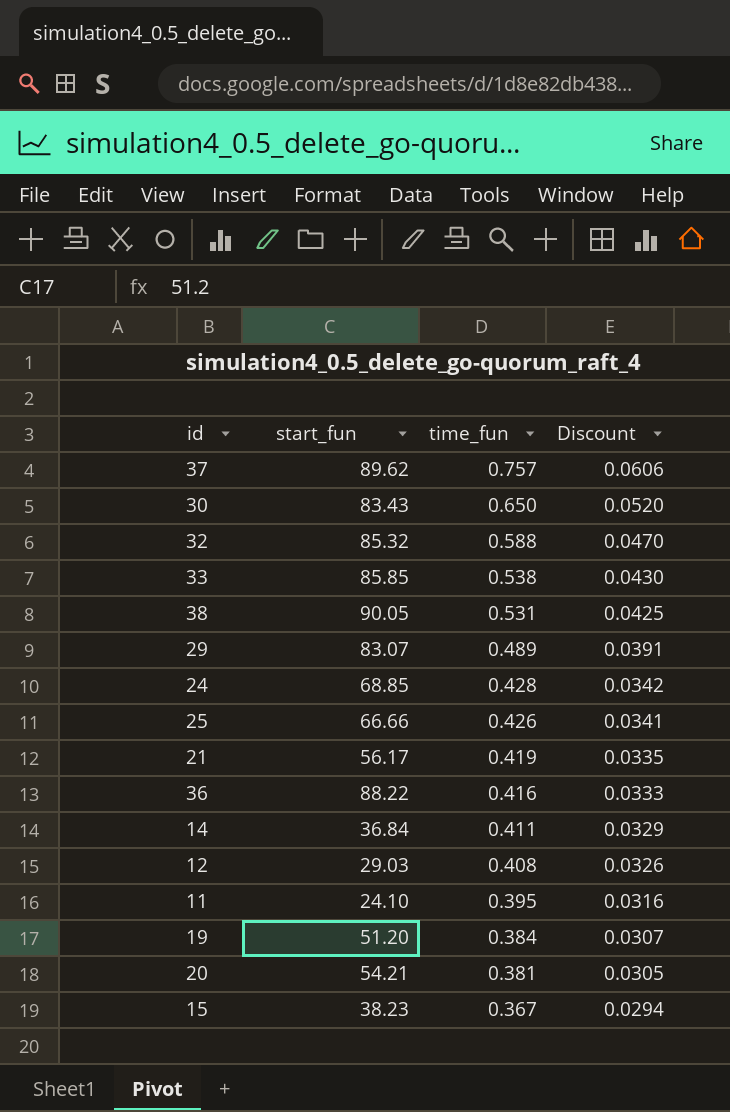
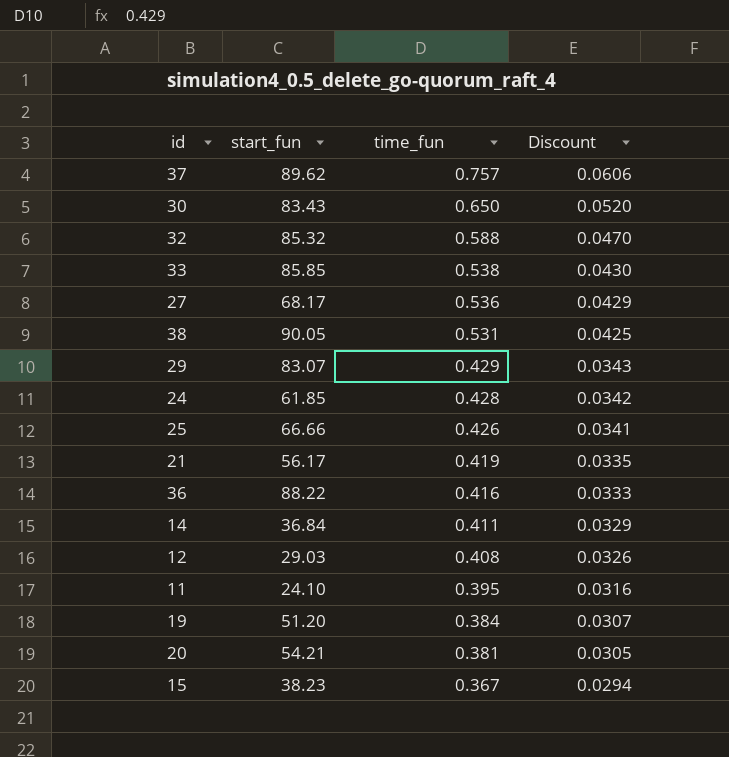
row 27: none -> 68.17 | 0.536 | 0.0429
29 | time_fun: 0.489 -> 0.429
29 | Discount: 0.0391 -> 0.0343
24 | start_fun: 68.85 -> 61.85

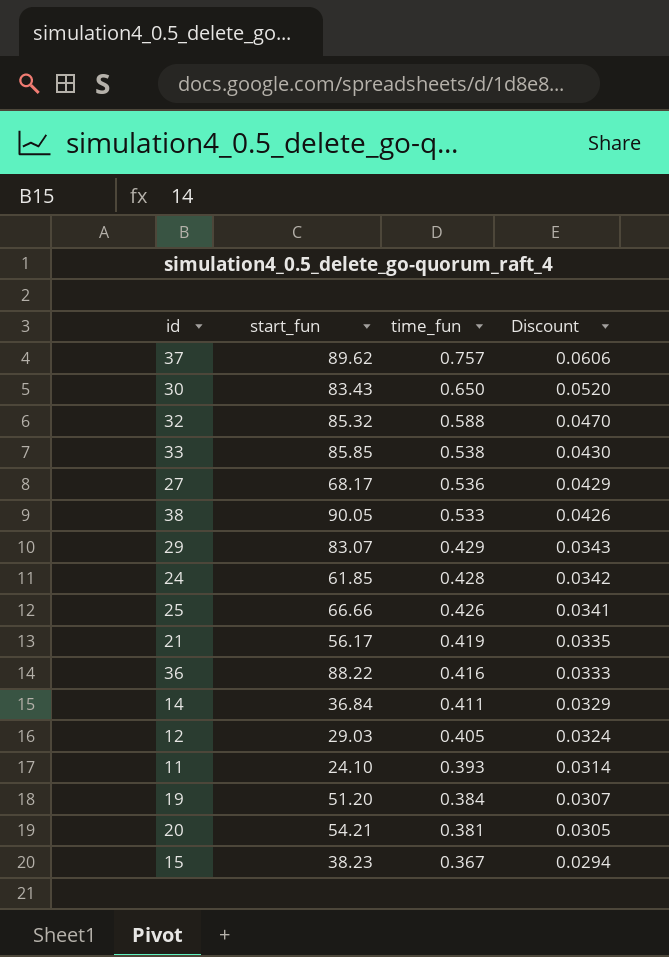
38 | time_fun: 0.531 -> 0.533
38 | Discount: 0.0425 -> 0.0426
12 | time_fun: 0.408 -> 0.405
12 | Discount: 0.0326 -> 0.0324
11 | time_fun: 0.395 -> 0.393
11 | Discount: 0.0316 -> 0.0314

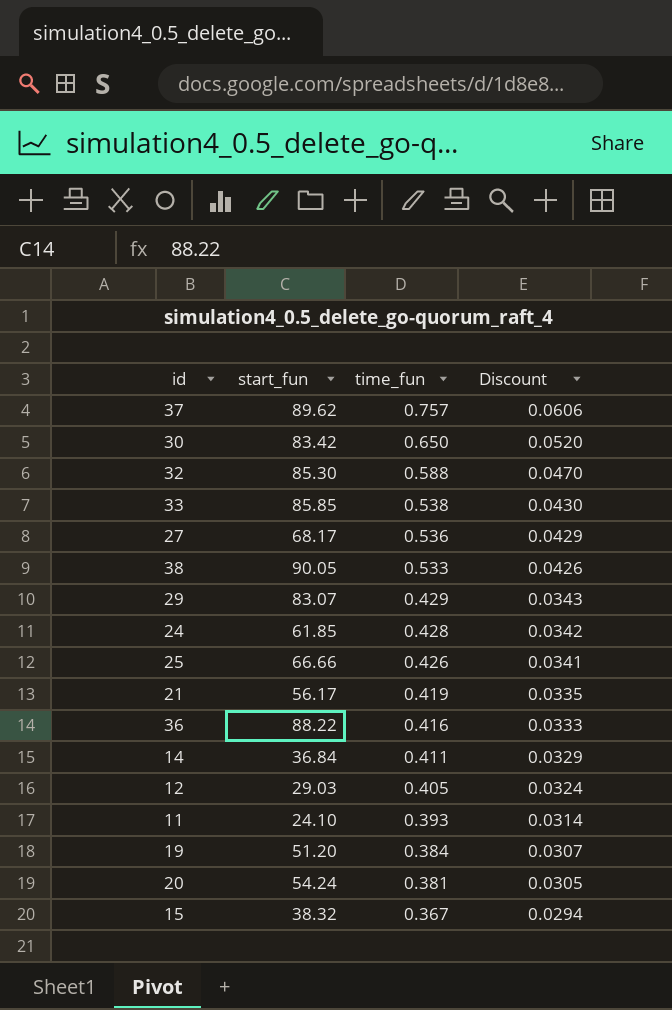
30 | start_fun: 83.43 -> 83.42
32 | start_fun: 85.32 -> 85.30
20 | start_fun: 54.21 -> 54.24
15 | start_fun: 38.23 -> 38.32

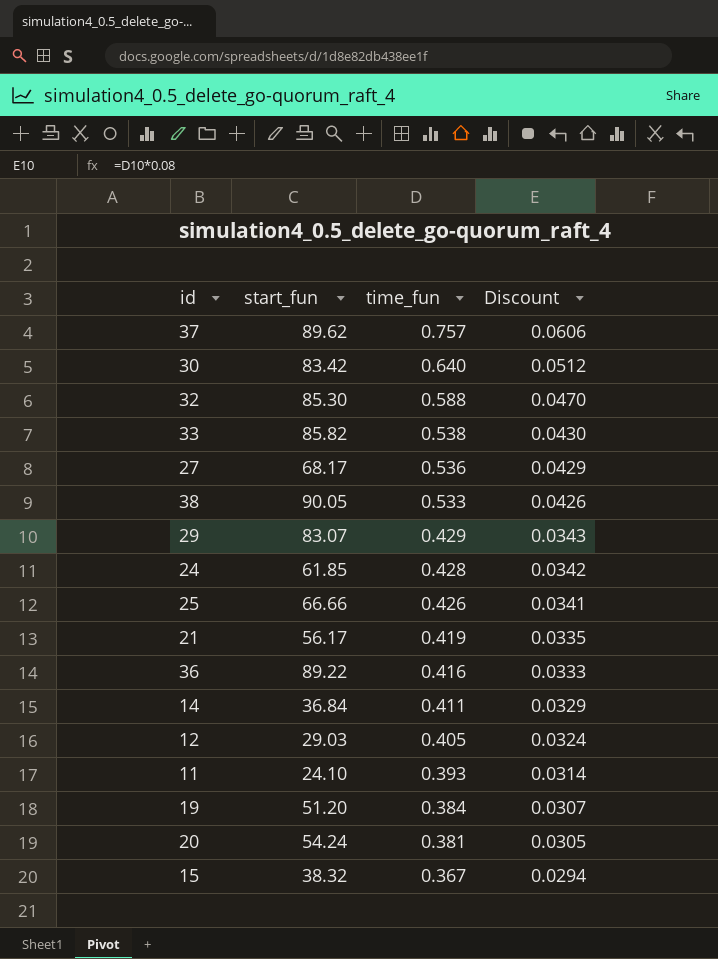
30 | time_fun: 0.650 -> 0.640
30 | Discount: 0.0520 -> 0.0512
33 | start_fun: 85.85 -> 85.82
36 | start_fun: 88.22 -> 89.22

